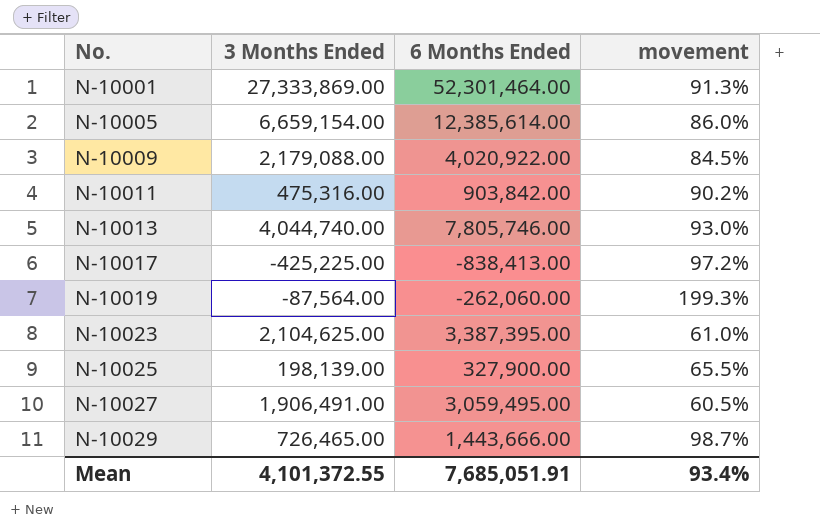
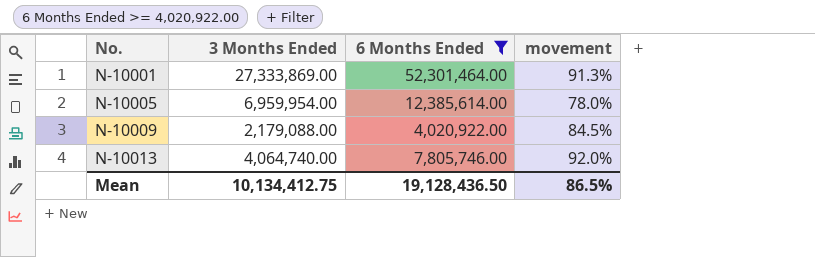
filter: none -> 6 Months Ended >= 4,020,922.00
N-10005 | 3 Months Ended: 6,659,154.00 -> 6,959,954.00
N-10005 | movement: 86.0% -> 78.0%
N-10013 | 3 Months Ended: 4,044,740.00 -> 4,064,740.00
N-10013 | movement: 93.0% -> 92.0%
Mean | 3 Months Ended: 4,101,372.55 -> 10,134,412.75
Mean | 6 Months Ended: 7,685,051.91 -> 19,128,436.50
Mean | movement: 93.4% -> 86.5%

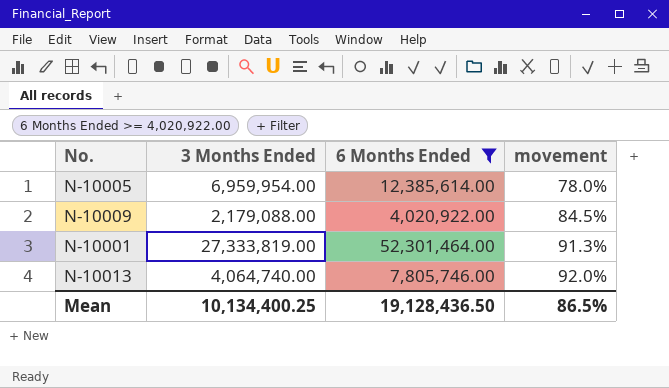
row order: No. ascending -> movement ascending
N-10001 | 3 Months Ended: 27,333,869.00 -> 27,333,819.00
Mean | 3 Months Ended: 10,134,412.75 -> 10,134,400.25

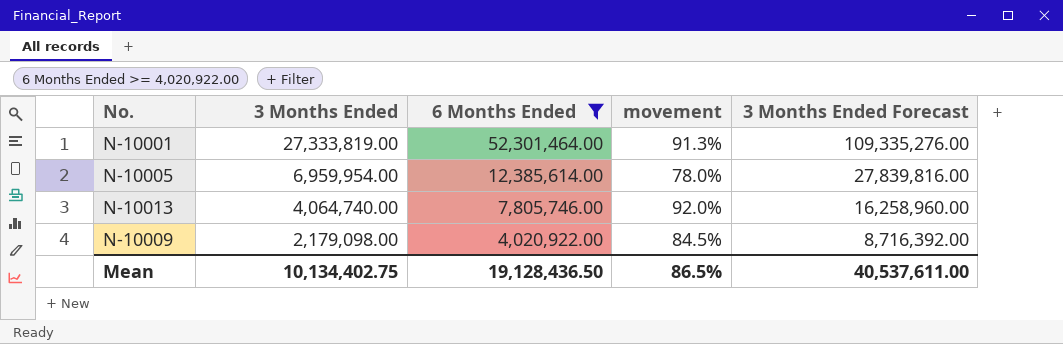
row order: movement ascending -> 3 Months Ended descending
column 3 Months Ended Forecast | formula: none -> [3 Months Ended] * 4
N-10009 | 3 Months Ended: 2,179,088.00 -> 2,179,098.00
Mean | 3 Months Ended: 10,134,400.25 -> 10,134,402.75

